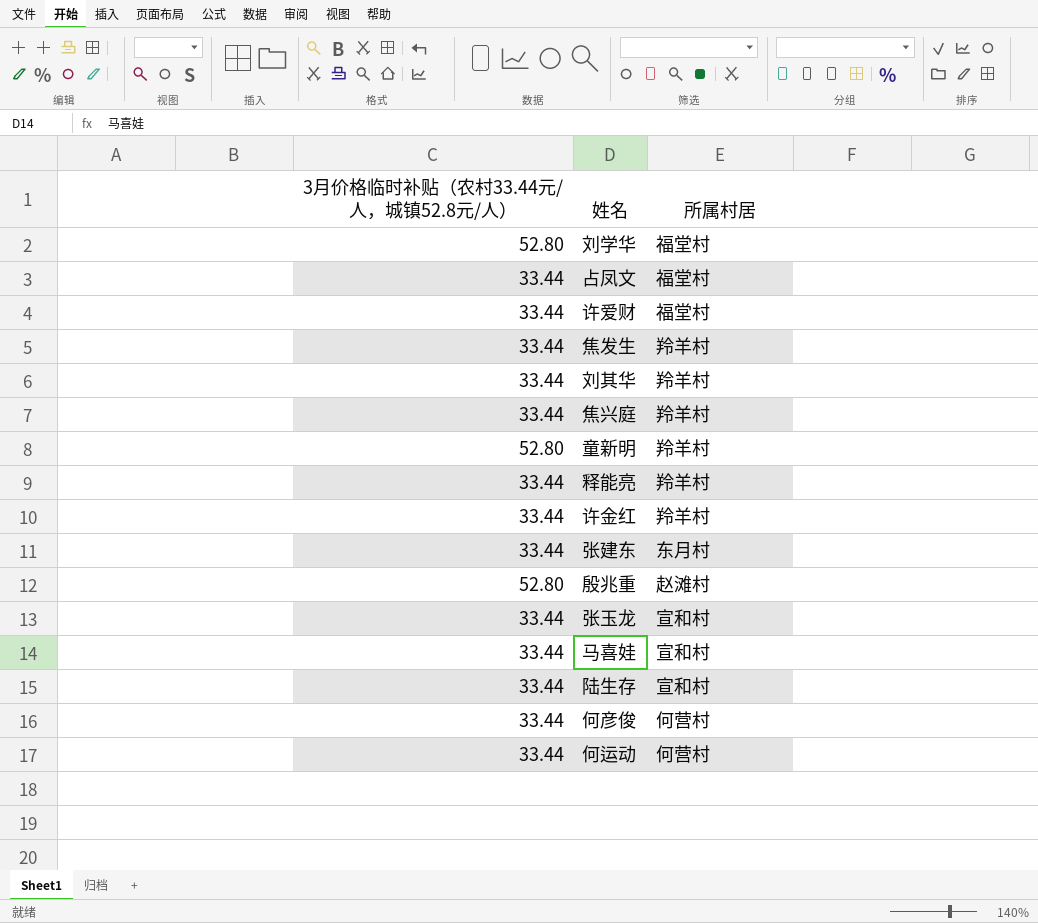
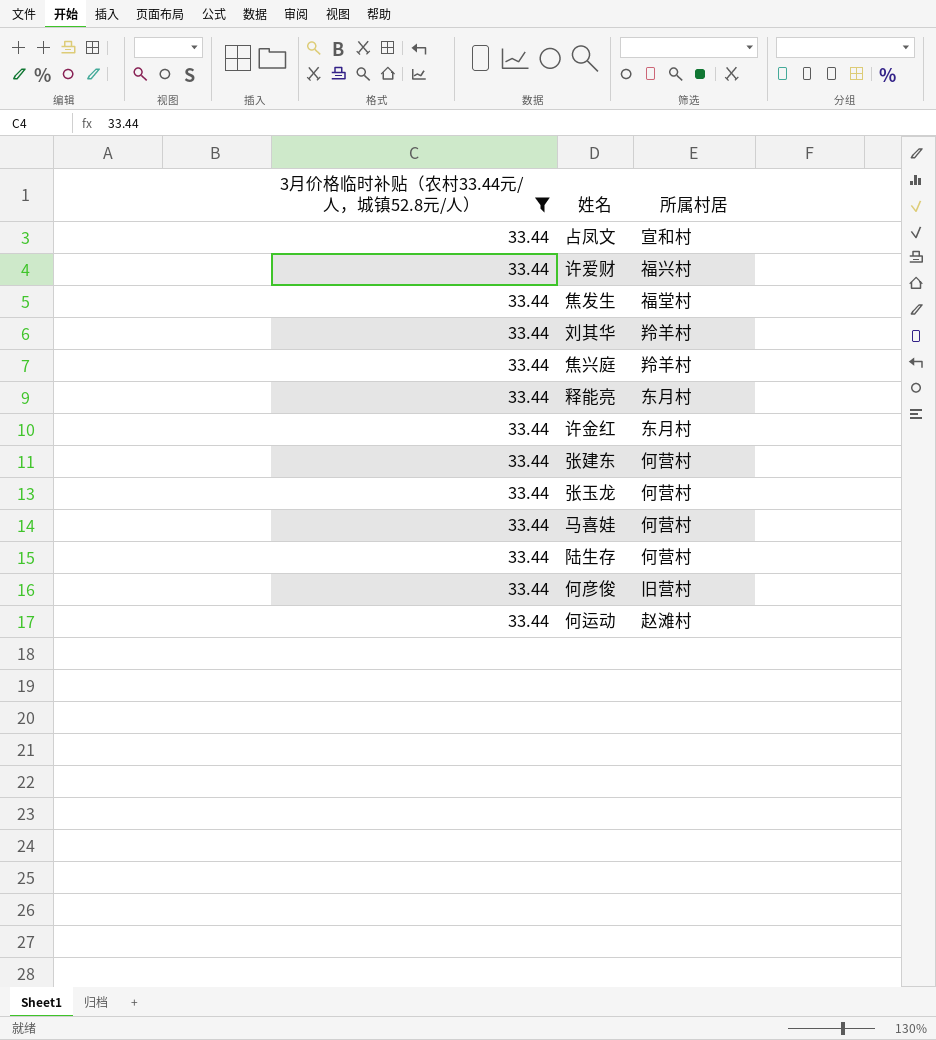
filter: none -> 3月价格临时补贴（农村33.44元/人，城镇52.8元/人） = 33.44
占凤文 | 所属村居: 福堂村 -> 宣和村
许爱财 | 所属村居: 福堂村 -> 福兴村
焦发生 | 所属村居: 羚羊村 -> 福堂村
释能亮 | 所属村居: 羚羊村 -> 东月村
许金红 | 所属村居: 羚羊村 -> 东月村
张建东 | 所属村居: 东月村 -> 何营村
张玉龙 | 所属村居: 宣和村 -> 何营村
马喜娃 | 所属村居: 宣和村 -> 何营村
陆生存 | 所属村居: 宣和村 -> 何营村
何彦俊 | 所属村居: 何营村 -> 旧营村
何运动 | 所属村居: 何营村 -> 赵滩村

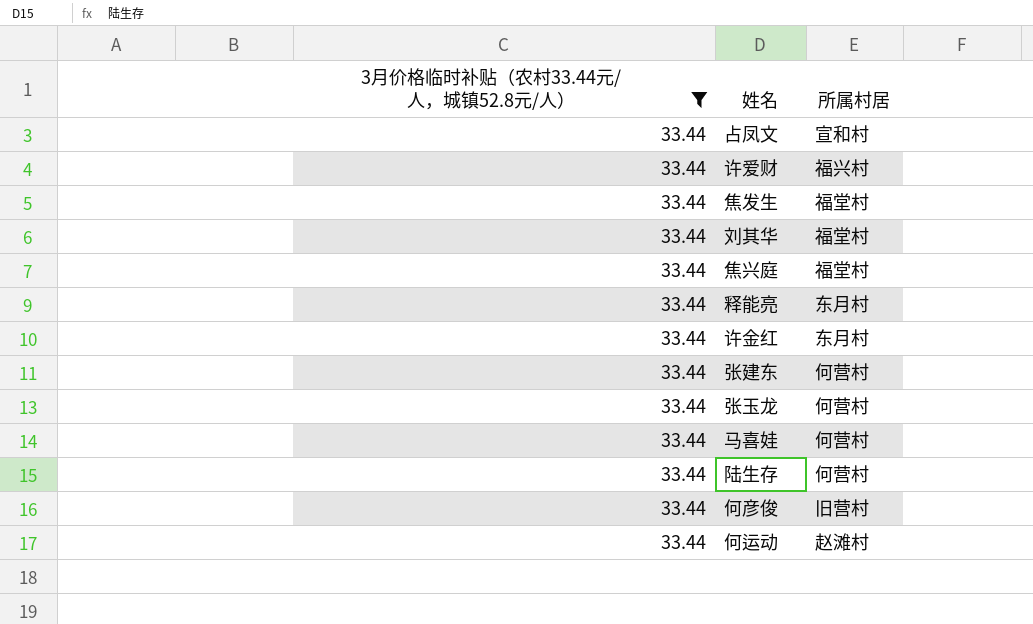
刘其华 | 所属村居: 羚羊村 -> 福堂村
焦兴庭 | 所属村居: 羚羊村 -> 福堂村

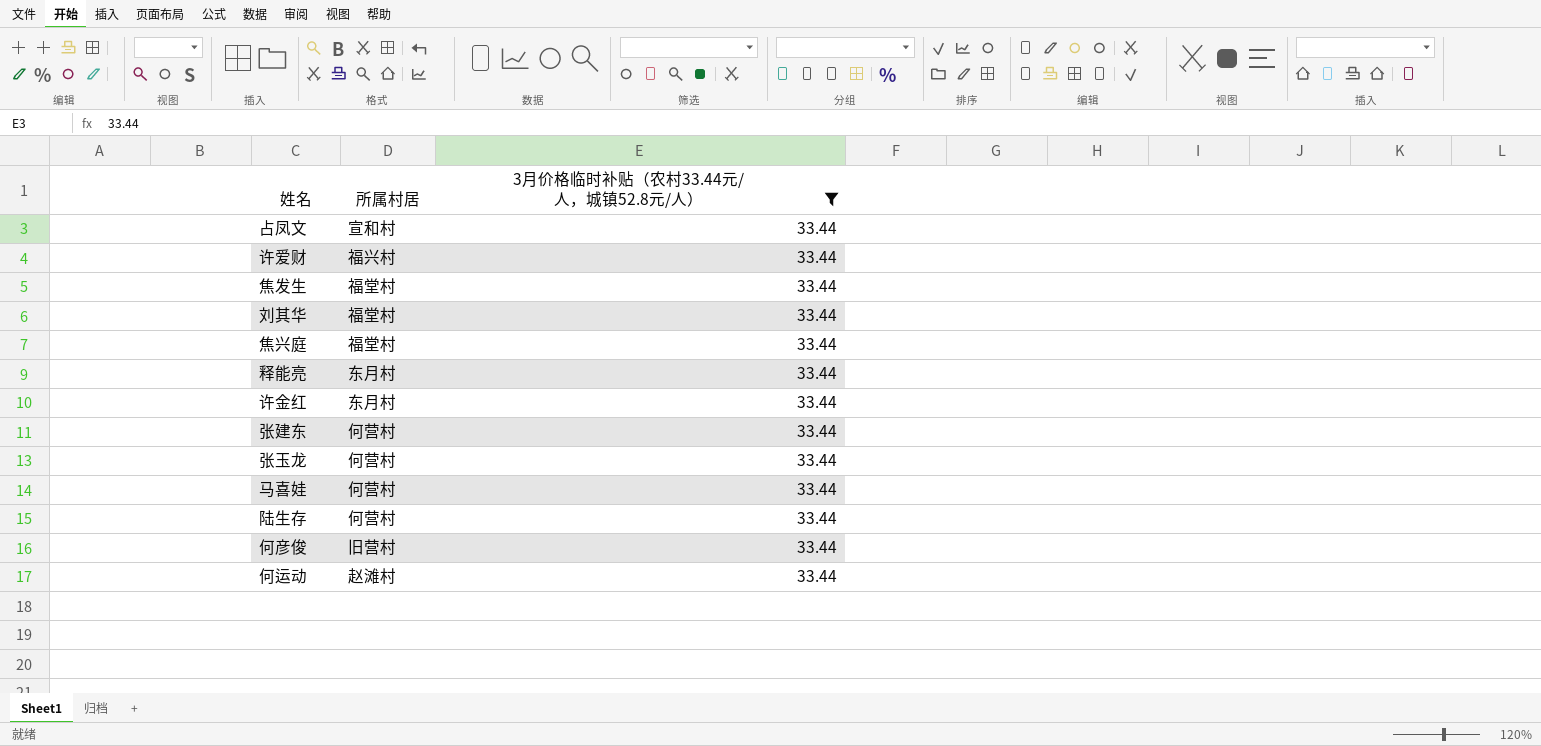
column 3月价格临时补贴（农村33.44元/人，城镇52.8元/人） | position: 1 -> 3

